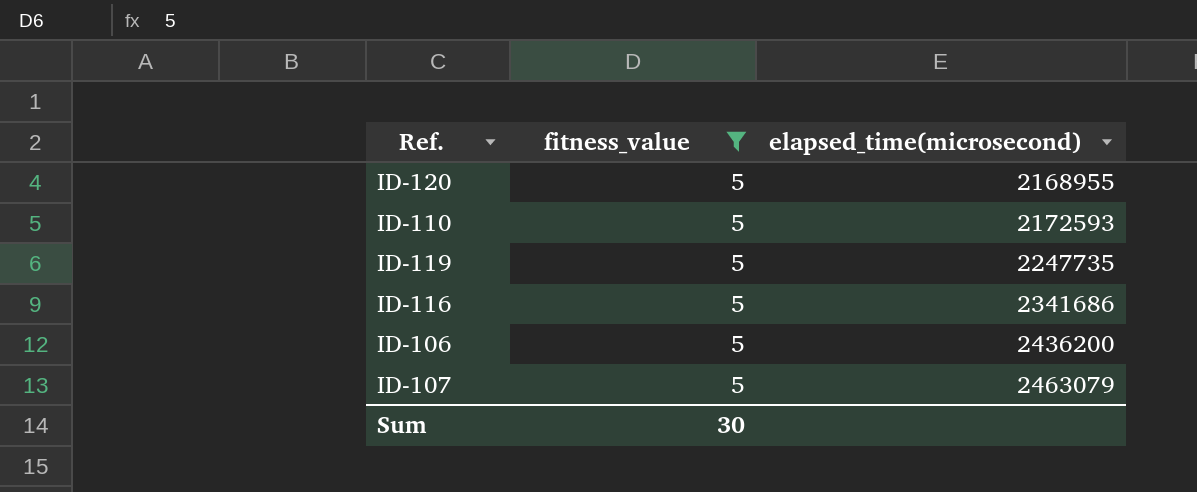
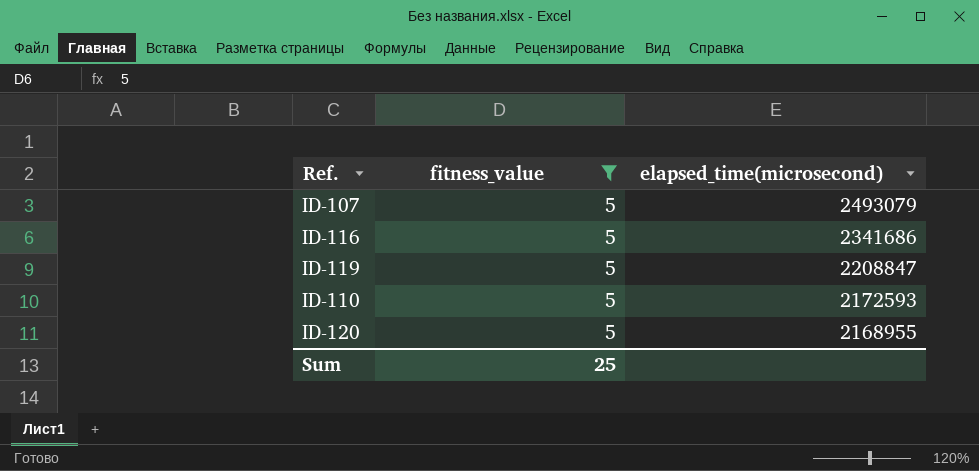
row order: elapsed_time(microsecond) ascending -> elapsed_time(microsecond) descending
row ID-106: 5 | 2436200 -> none
ID-107 | elapsed_time(microsecond): 2463079 -> 2493079
ID-119 | elapsed_time(microsecond): 2247735 -> 2208847
Sum | fitness_value: 30 -> 25

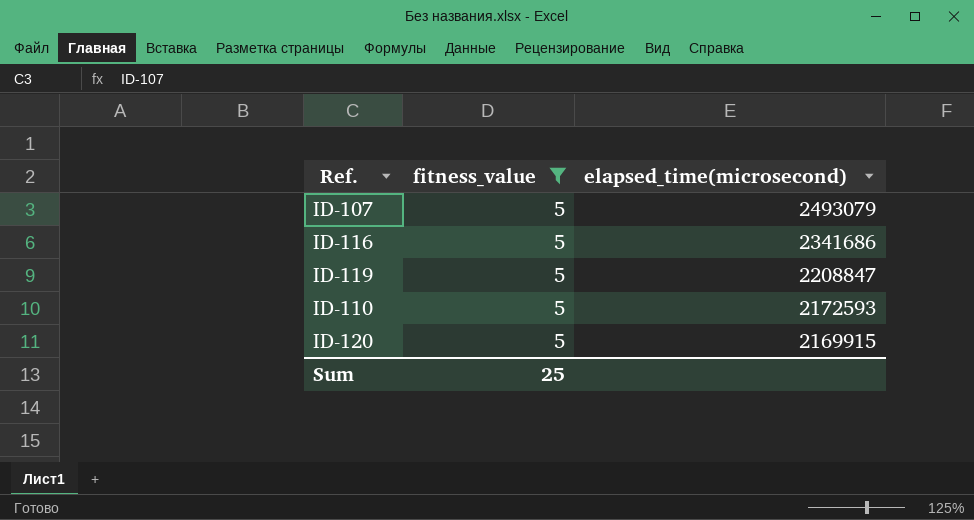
ID-120 | elapsed_time(microsecond): 2168955 -> 2169915

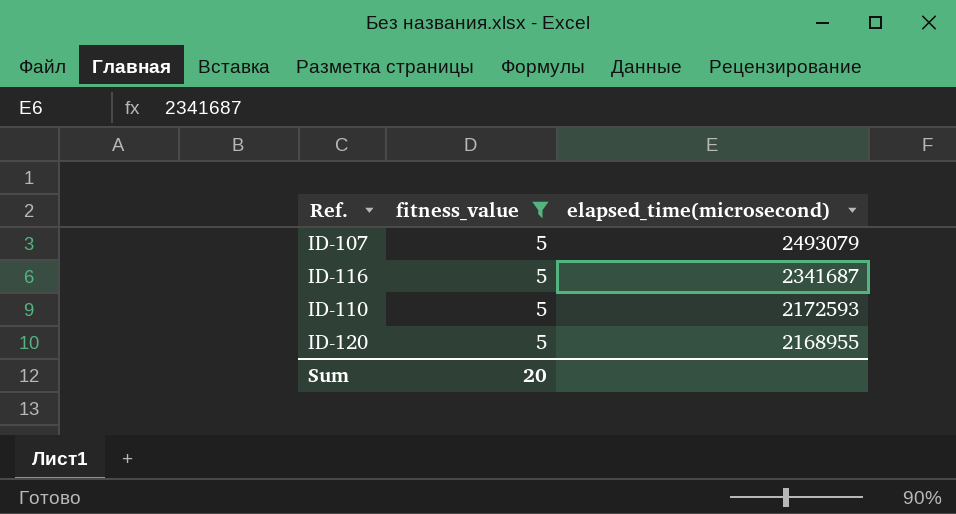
row ID-119: 5 | 2208847 -> none
ID-116 | elapsed_time(microsecond): 2341686 -> 2341687
ID-120 | elapsed_time(microsecond): 2169915 -> 2168955
Sum | fitness_value: 25 -> 20

